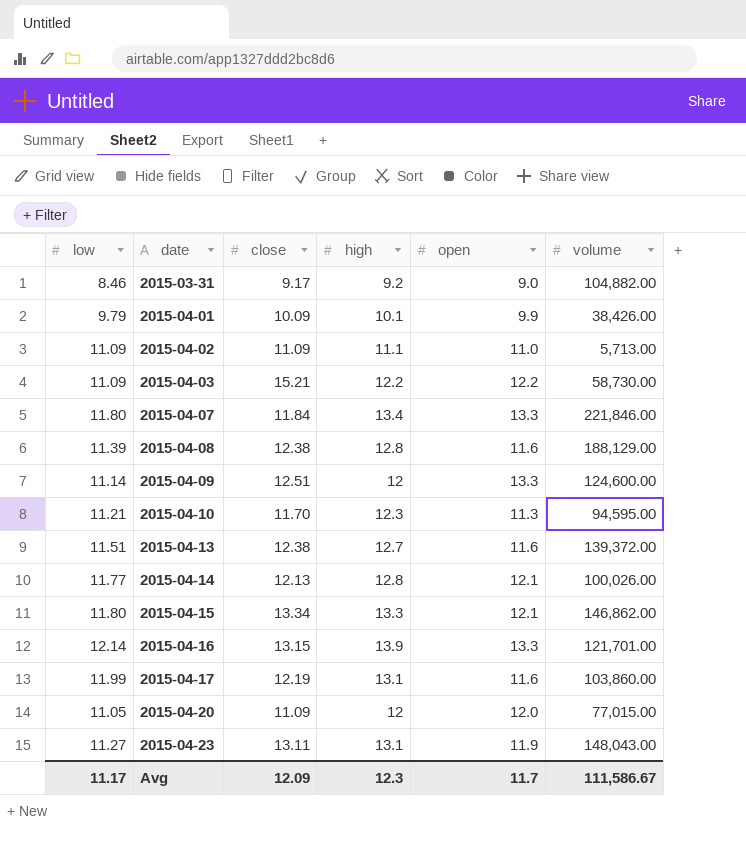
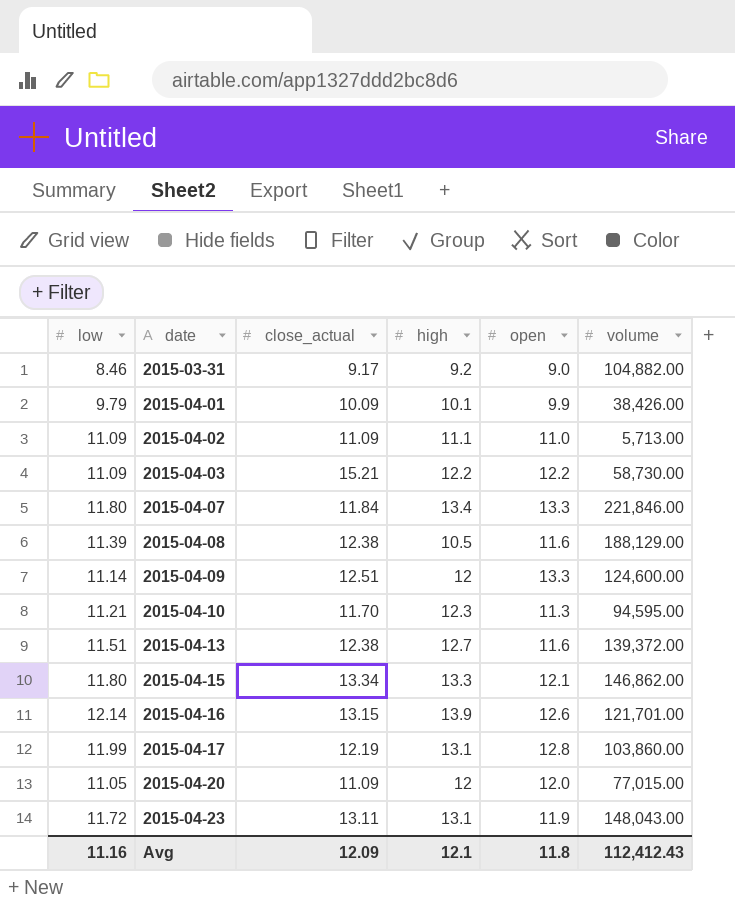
column name: close -> close_actual
row 2015-04-14: 11.77 | 12.13 | 12.8 | 12.1 | 100,026.00 -> none
2015-04-08 | high: 12.8 -> 10.5
2015-04-16 | open: 13.3 -> 12.6
2015-04-17 | open: 11.6 -> 12.8
2015-04-23 | low: 11.27 -> 11.72
Avg | low: 11.17 -> 11.16
Avg | high: 12.3 -> 12.1
Avg | open: 11.7 -> 11.8
Avg | volume: 111,586.67 -> 112,412.43

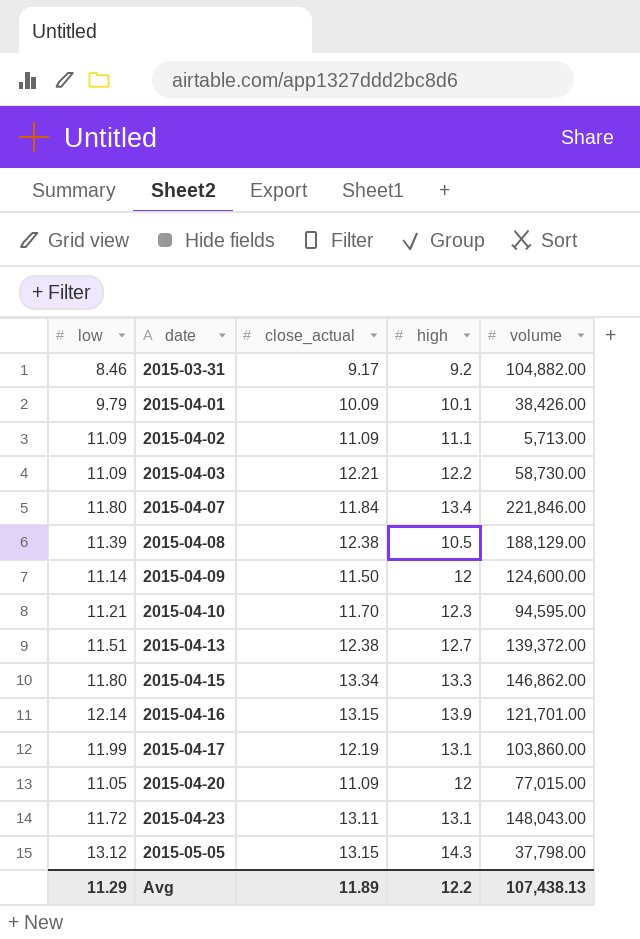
column open | position: 5 -> none
2015-04-03 | close_actual: 15.21 -> 12.21
2015-04-09 | close_actual: 12.51 -> 11.50
row 2015-05-05: none -> 13.12 | 13.15 | 14.3 | 37,798.00
Avg | low: 11.16 -> 11.29
Avg | close_actual: 12.09 -> 11.89
Avg | high: 12.1 -> 12.2
Avg | volume: 112,412.43 -> 107,438.13

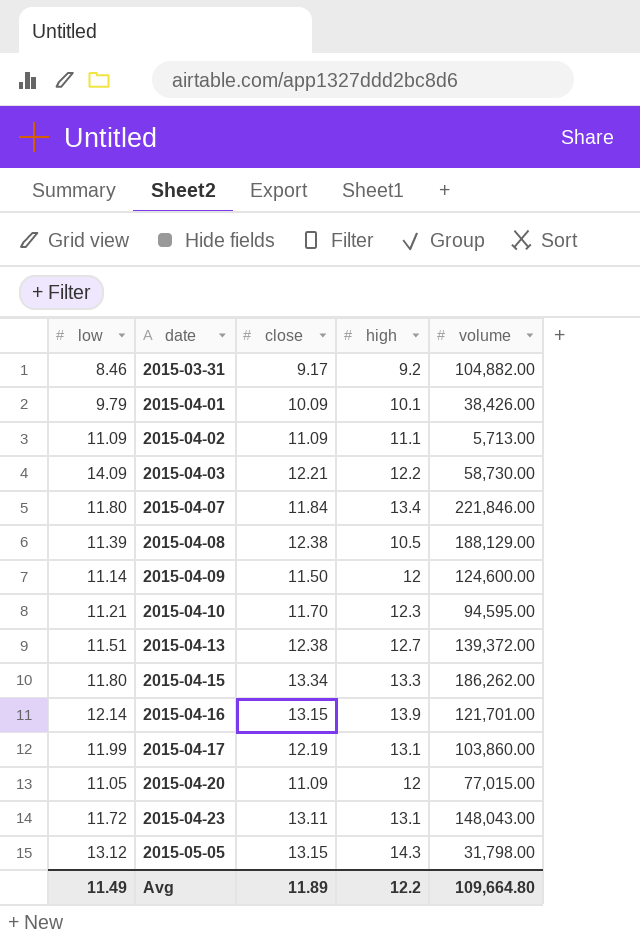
column name: close_actual -> close
2015-04-03 | low: 11.09 -> 14.09
2015-04-15 | volume: 146,862.00 -> 186,262.00
2015-05-05 | volume: 37,798.00 -> 31,798.00
Avg | low: 11.29 -> 11.49
Avg | volume: 107,438.13 -> 109,664.80

